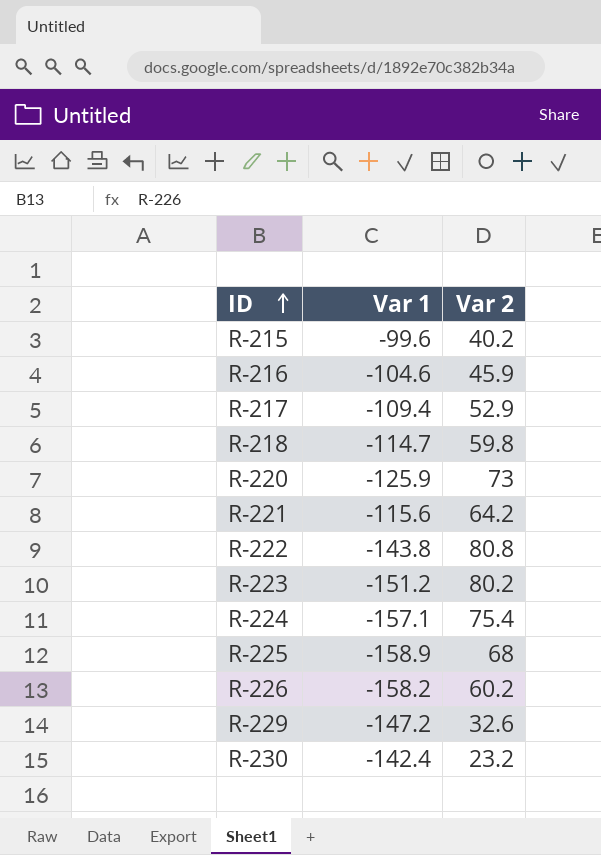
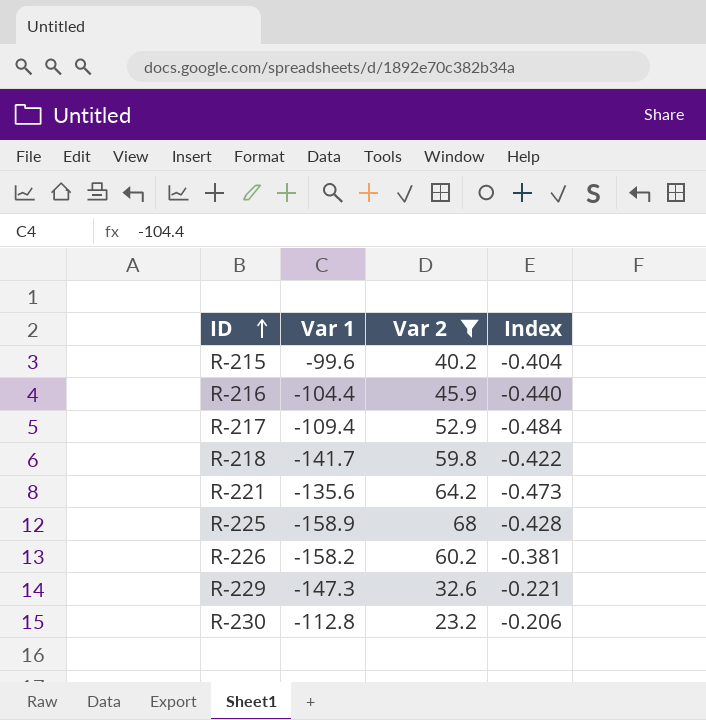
filter: none -> Var 2 <= 68
column Index | formula: none -> [Var 2] / [Var 1]
R-216 | Var 1: -104.6 -> -104.4
R-218 | Var 1: -114.7 -> -141.7
R-221 | Var 1: -115.6 -> -135.6
R-229 | Var 1: -147.2 -> -147.3
R-230 | Var 1: -142.4 -> -112.8

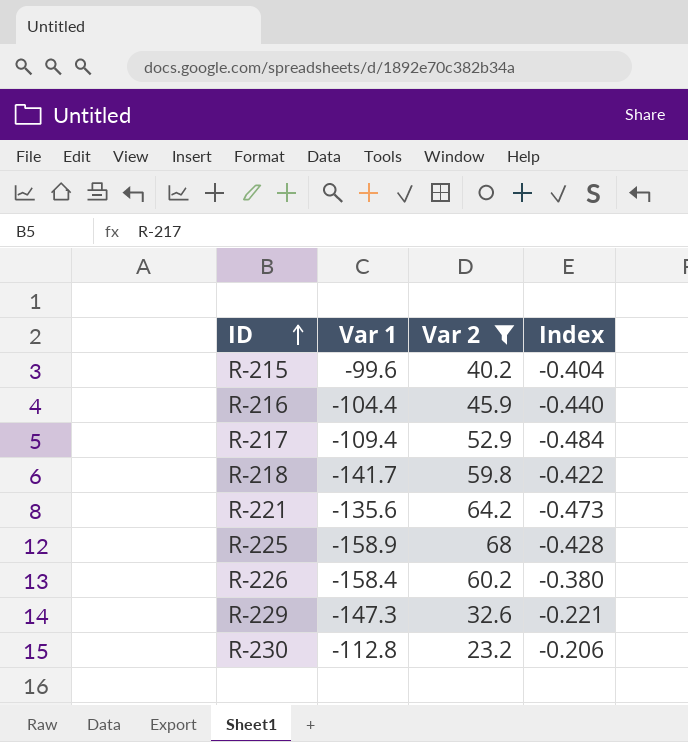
R-226 | Var 1: -158.2 -> -158.4
R-226 | Index: -0.381 -> -0.380

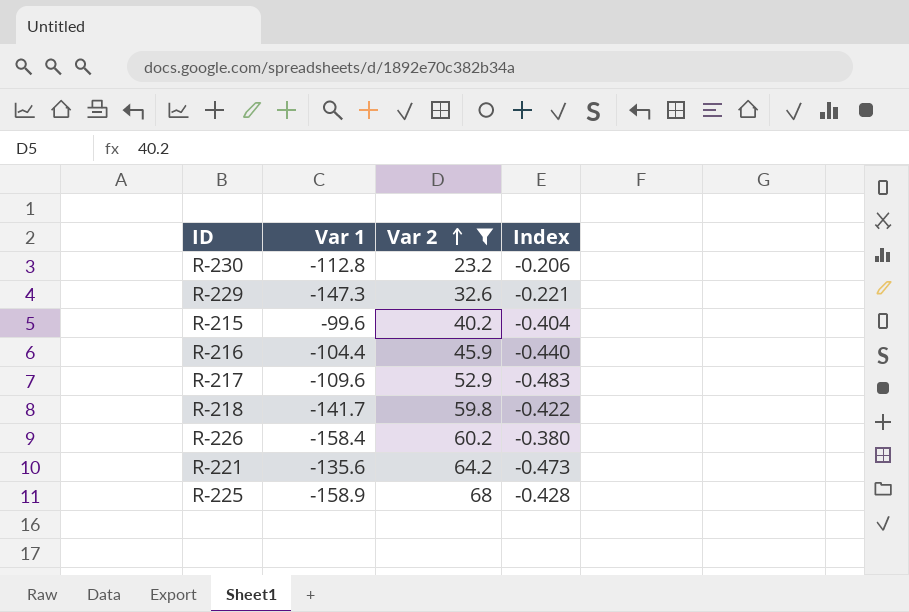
row order: ID ascending -> Var 2 ascending
R-217 | Var 1: -109.4 -> -109.6
R-217 | Index: -0.484 -> -0.483

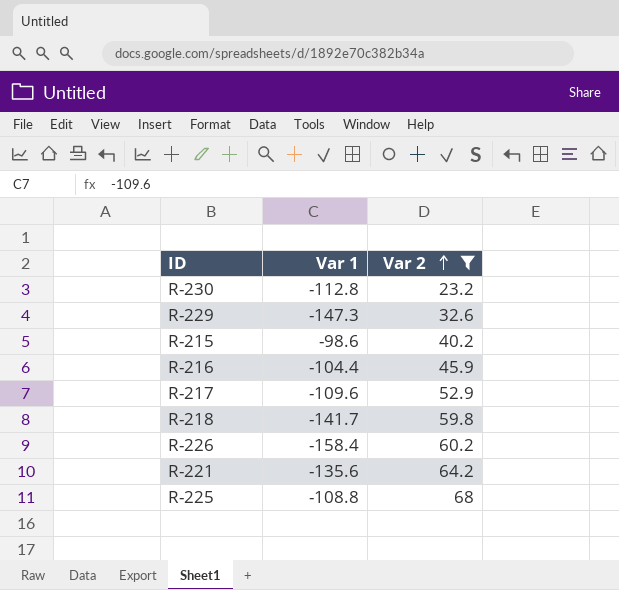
column Index | formula: [Var 2] / [Var 1] -> none
R-215 | Var 1: -99.6 -> -98.6
R-225 | Var 1: -158.9 -> -108.8

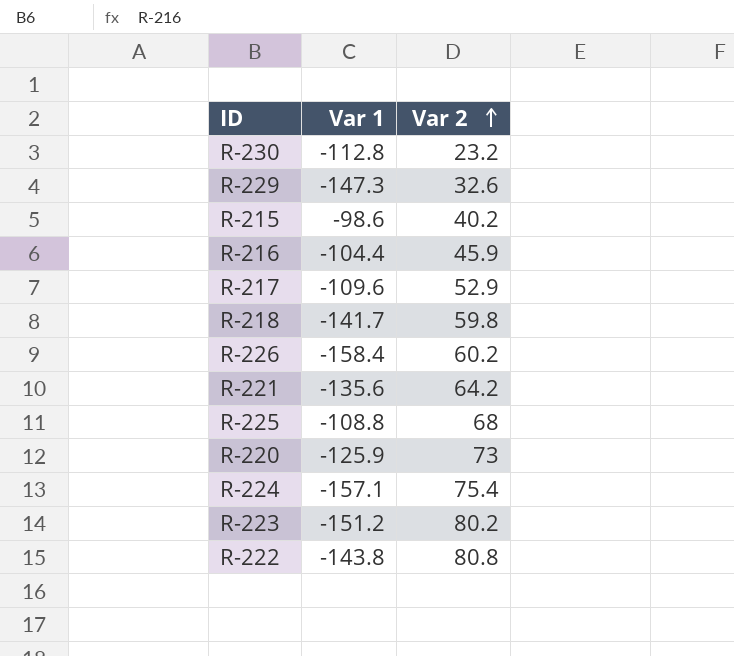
filter: Var 2 <= 68 -> none

